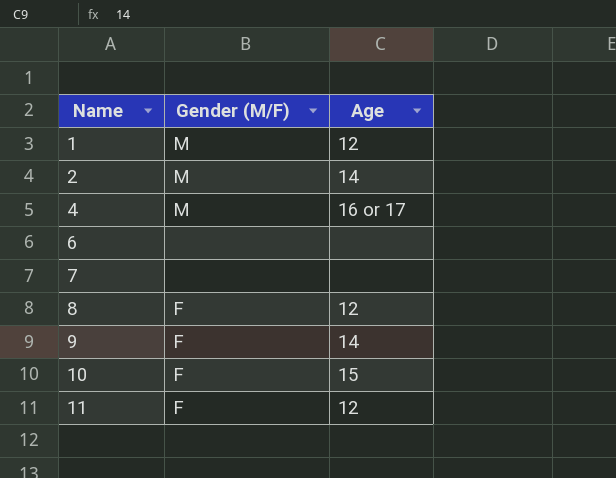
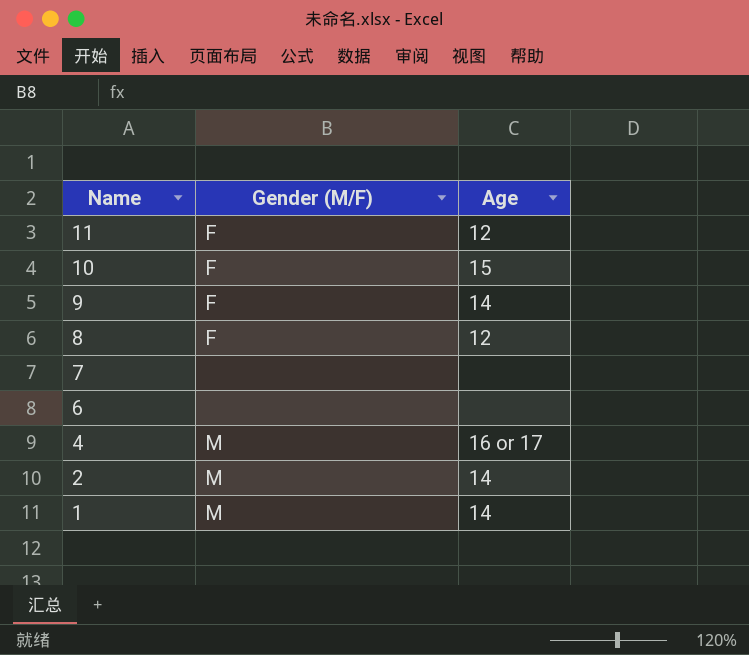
row order: Name ascending -> Name descending
1 | Age: 12 -> 14

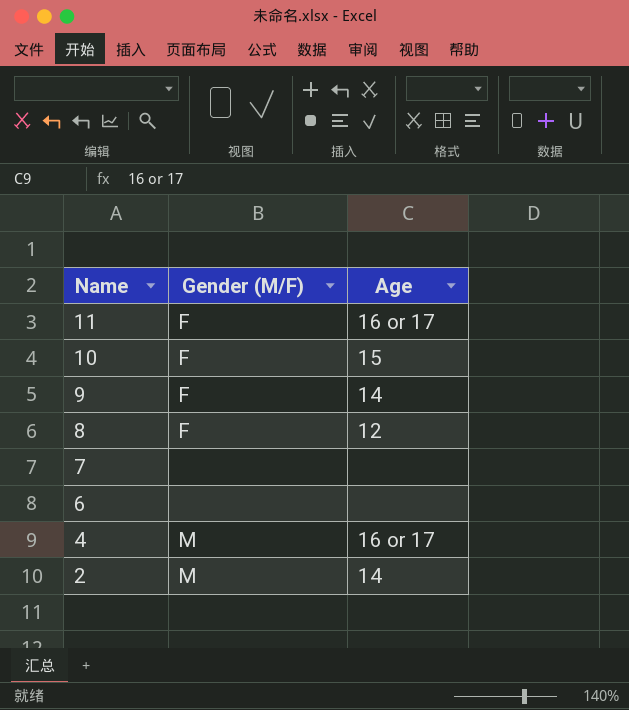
row 1: M | 14 -> none
11 | Age: 12 -> 16 or 17

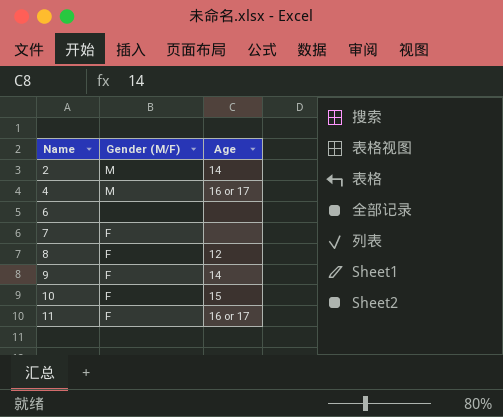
row order: Name descending -> Name ascending
7 | Gender (M/F): none -> F

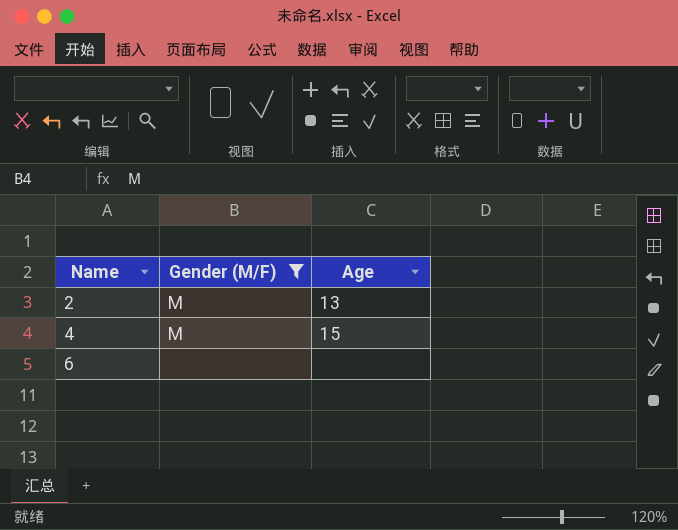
filter: none -> Gender (M/F) != F
2 | Age: 14 -> 13
4 | Age: 16 or 17 -> 15

